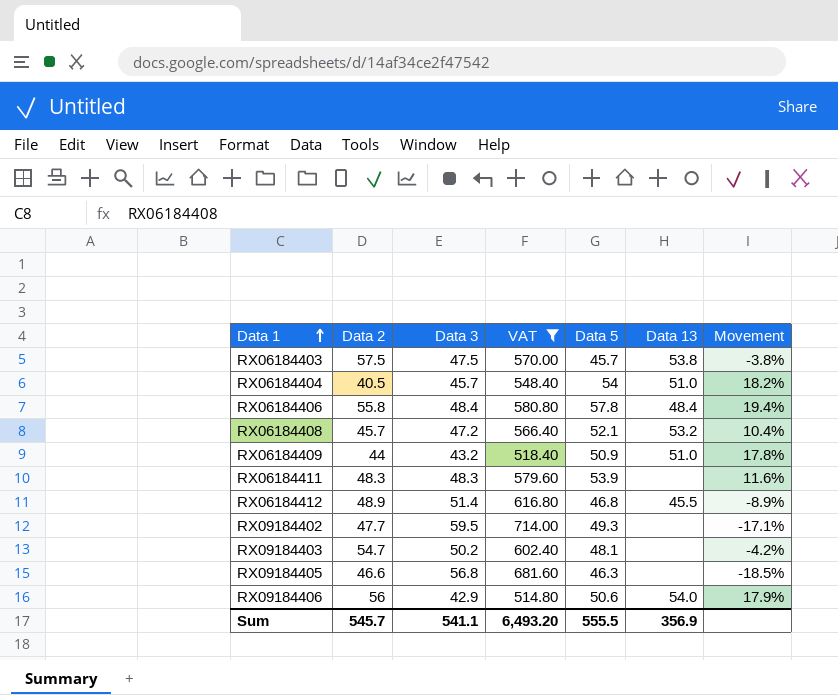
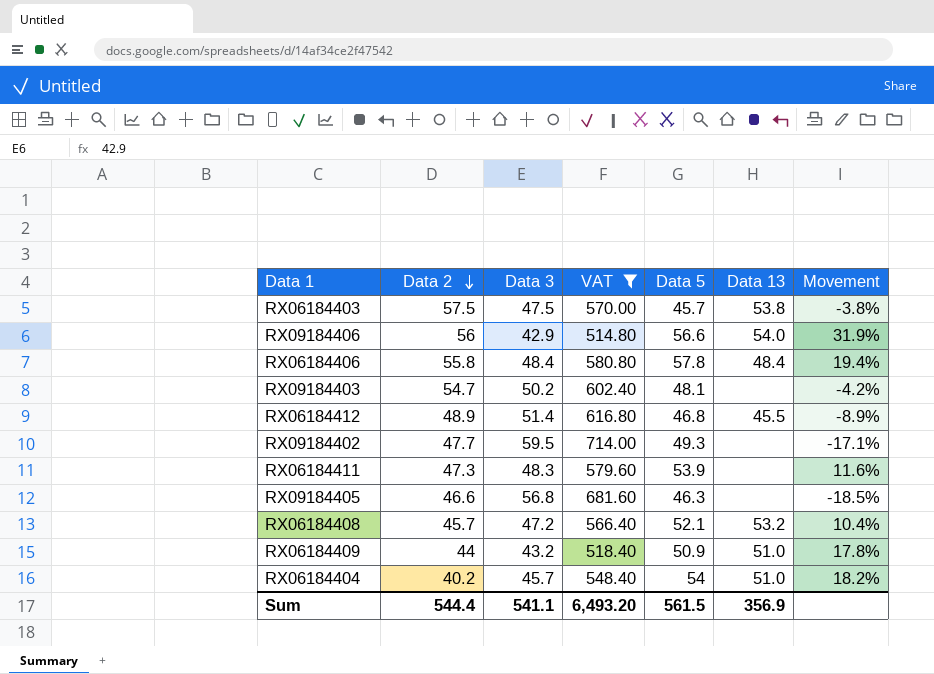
row order: Data 1 ascending -> Data 2 descending
RX09184406 | Data 5: 50.6 -> 56.6
RX09184406 | Movement: 17.9% -> 31.9%
RX06184411 | Data 2: 48.3 -> 47.3
RX06184404 | Data 2: 40.5 -> 40.2
Sum | Data 2: 545.7 -> 544.4
Sum | Data 5: 555.5 -> 561.5

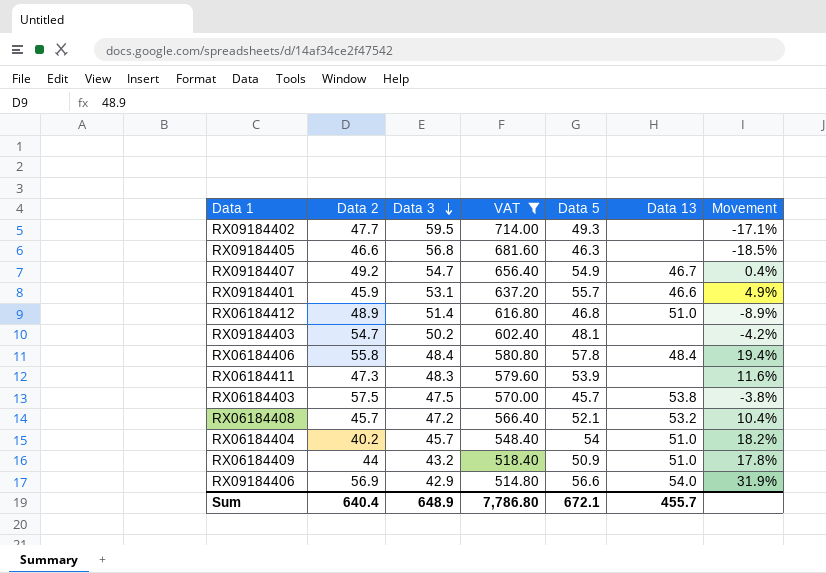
row order: Data 2 descending -> Data 3 descending
row RX09184407: none -> 49.2 | 54.7 | 656.40 | 54.9 | 46.7 | 0.4%
row RX09184401: none -> 45.9 | 53.1 | 637.20 | 55.7 | 46.6 | 4.9%
RX06184412 | Data 13: 45.5 -> 51.0
RX09184406 | Data 2: 56 -> 56.9
Sum | Data 2: 544.4 -> 640.4
Sum | Data 3: 541.1 -> 648.9
Sum | VAT: 6,493.20 -> 7,786.80
Sum | Data 5: 561.5 -> 672.1
Sum | Data 13: 356.9 -> 455.7

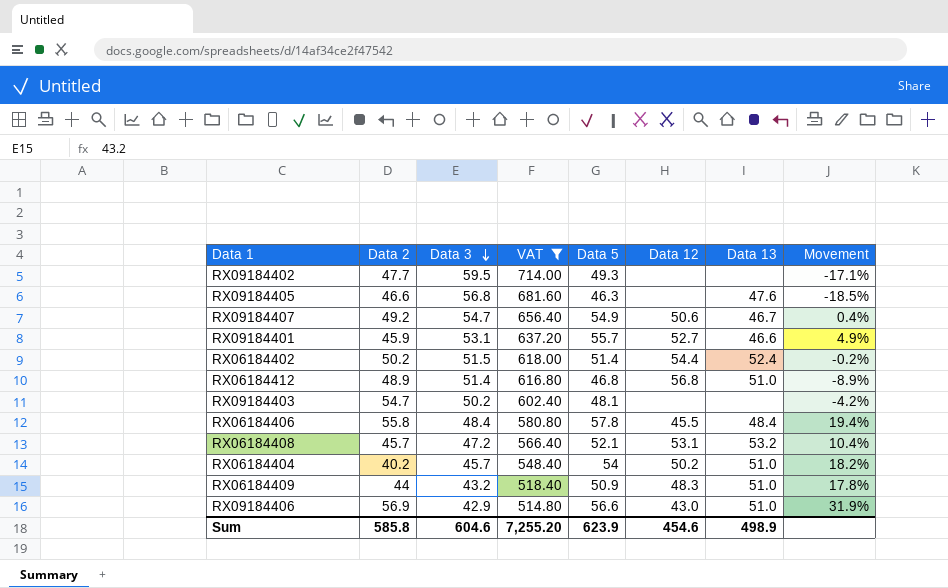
column Data 12 | position: none -> 6
row RX06184411: 47.3 | 48.3 | 579.60 | 53.9 | none | 11.6% -> none
row RX06184403: 57.5 | 47.5 | 570.00 | 45.7 | 53.8 | -3.8% -> none
RX09184405 | Data 13: none -> 47.6
row RX06184402: none -> 50.2 | 51.5 | 618.00 | 51.4 | 54.4 | 52.4 | -0.2%
RX09184406 | Data 13: 54.0 -> 51.0
Sum | Data 2: 640.4 -> 585.8
Sum | Data 3: 648.9 -> 604.6
Sum | VAT: 7,786.80 -> 7,255.20
Sum | Data 5: 672.1 -> 623.9
Sum | Data 13: 455.7 -> 498.9

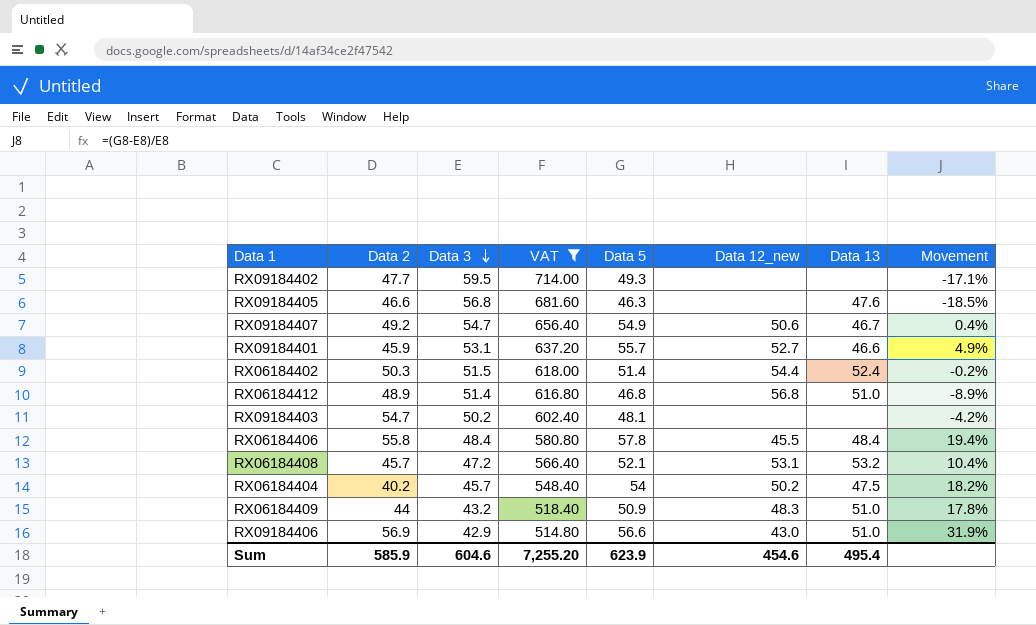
column name: Data 12 -> Data 12_new
RX06184402 | Data 2: 50.2 -> 50.3
RX06184404 | Data 13: 51.0 -> 47.5
Sum | Data 2: 585.8 -> 585.9
Sum | Data 13: 498.9 -> 495.4

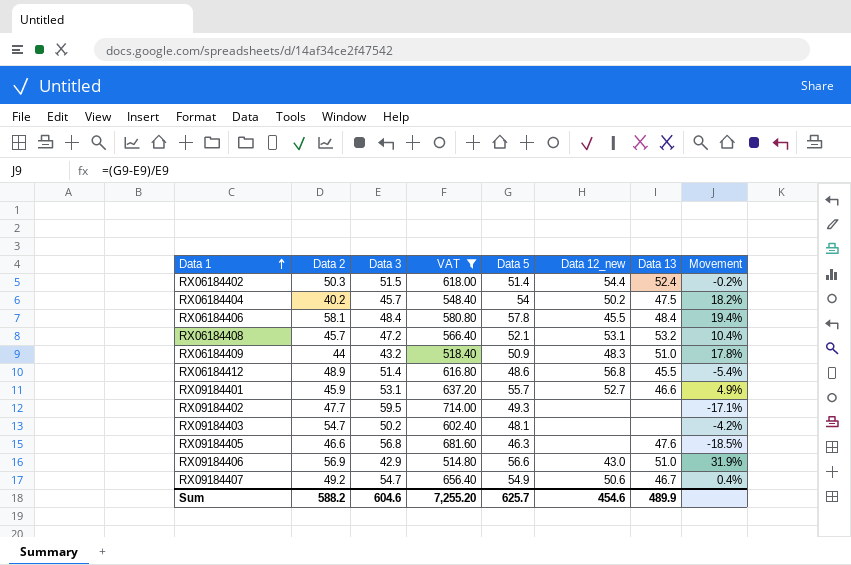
row order: Data 3 descending -> Data 1 ascending
RX06184406 | Data 2: 55.8 -> 58.1
RX06184412 | Data 5: 46.8 -> 48.6
RX06184412 | Data 13: 51.0 -> 45.5
RX06184412 | Movement: -8.9% -> -5.4%
Sum | Data 2: 585.9 -> 588.2
Sum | Data 5: 623.9 -> 625.7
Sum | Data 13: 495.4 -> 489.9

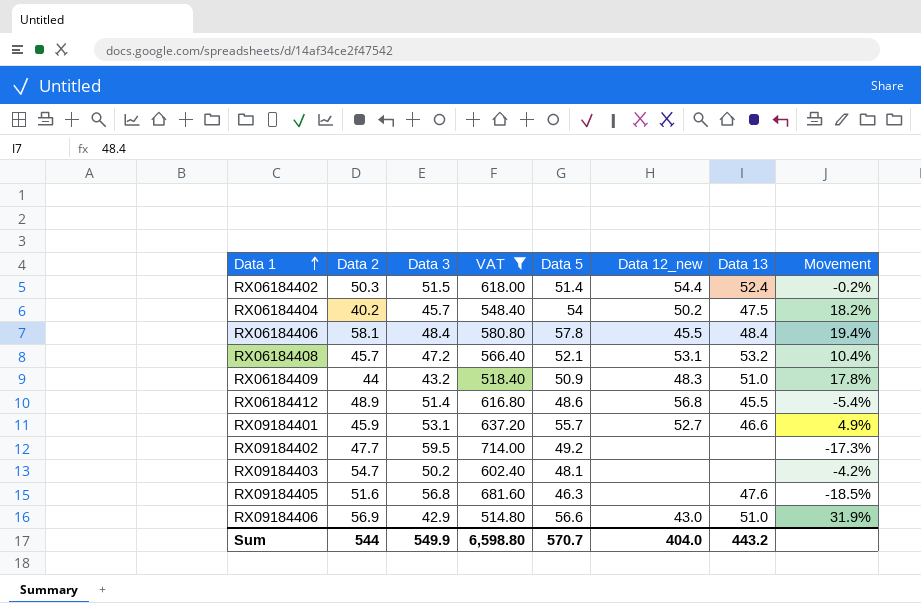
row RX09184407: 49.2 | 54.7 | 656.40 | 54.9 | 50.6 | 46.7 | 0.4% -> none
RX09184402 | Data 5: 49.3 -> 49.2
RX09184402 | Movement: -17.1% -> -17.3%
RX09184405 | Data 2: 46.6 -> 51.6
Sum | Data 2: 588.2 -> 544
Sum | Data 3: 604.6 -> 549.9
Sum | VAT: 7,255.20 -> 6,598.80
Sum | Data 5: 625.7 -> 570.7
Sum | Data 12_new: 454.6 -> 404.0
Sum | Data 13: 489.9 -> 443.2

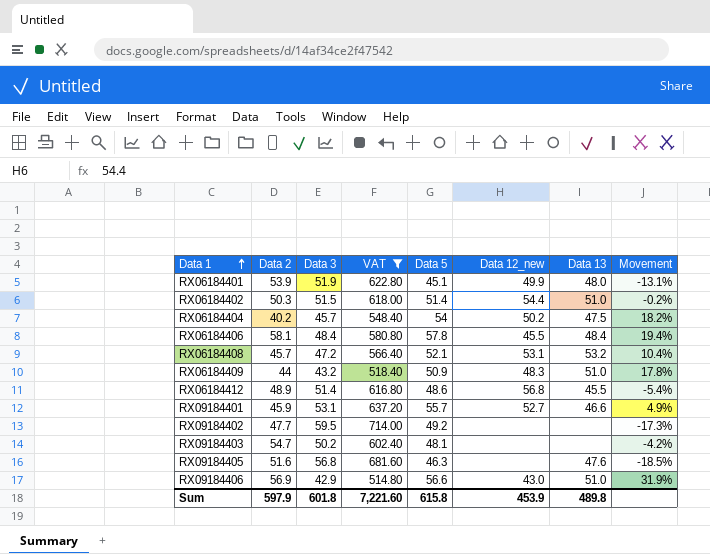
row RX06184401: none -> 53.9 | 51.9 | 622.80 | 45.1 | 49.9 | 48.0 | -13.1%
RX06184402 | Data 13: 52.4 -> 51.0
Sum | Data 2: 544 -> 597.9
Sum | Data 3: 549.9 -> 601.8
Sum | VAT: 6,598.80 -> 7,221.60
Sum | Data 5: 570.7 -> 615.8
Sum | Data 12_new: 404.0 -> 453.9
Sum | Data 13: 443.2 -> 489.8

